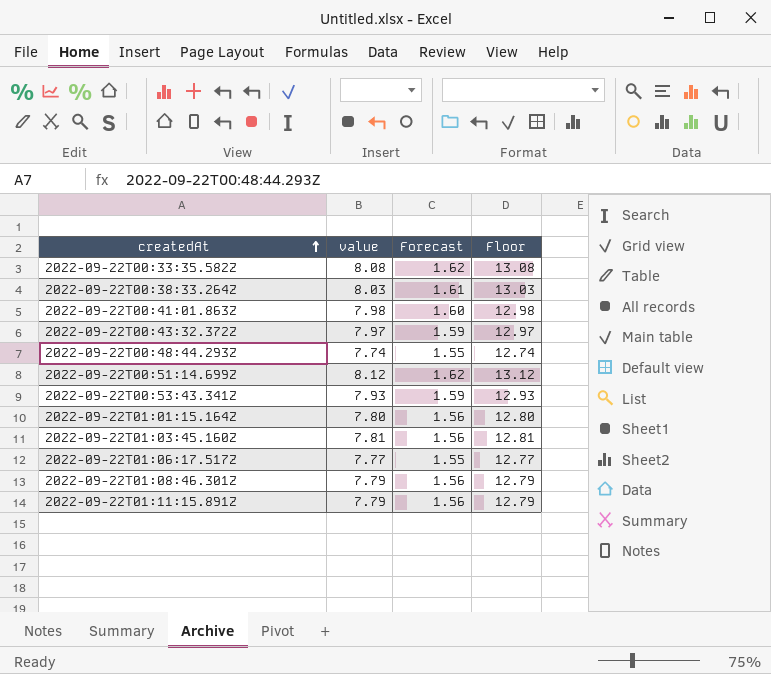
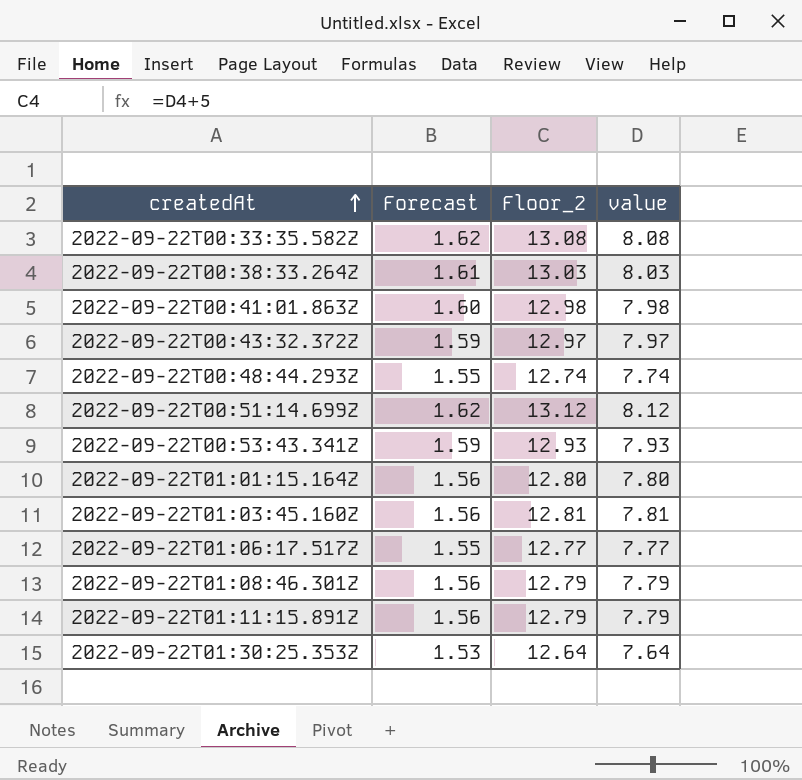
column name: Floor -> Floor_2
column value | position: 2 -> 4
row 2022-09-22T01:30:25.353Z: none -> 1.53 | 12.64 | 7.64

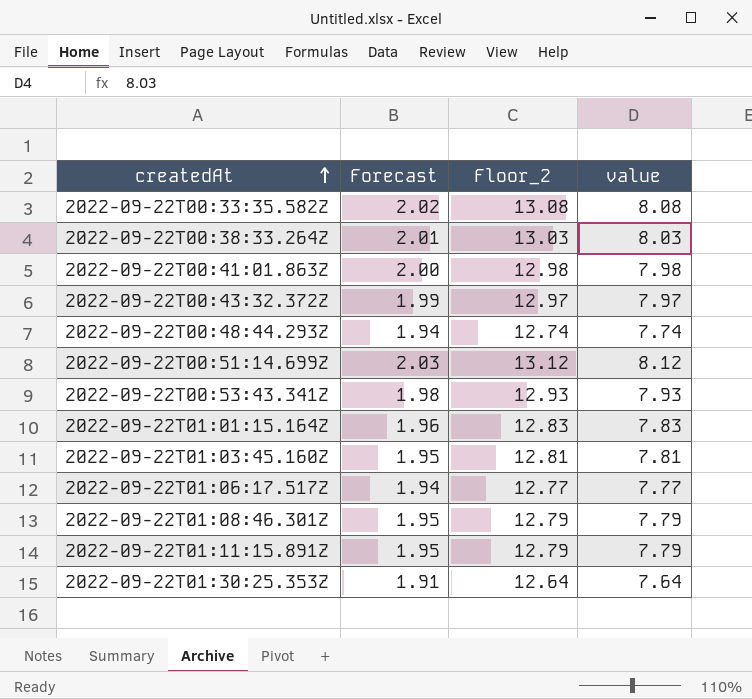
column Forecast | formula: [value] * 0.2 -> [value] * 0.25
2022-09-22T01:01:15.164Z | Floor_2: 12.80 -> 12.83
2022-09-22T01:01:15.164Z | value: 7.80 -> 7.83

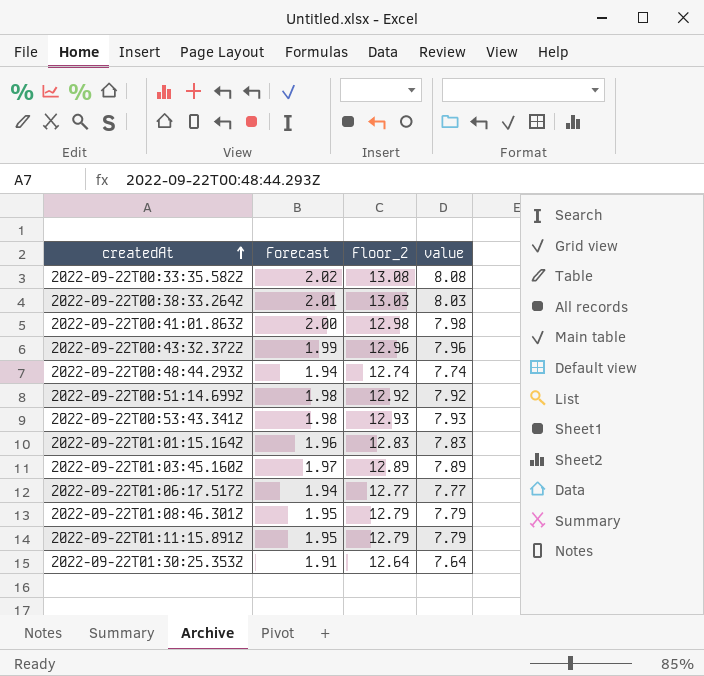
2022-09-22T00:43:32.372Z | Floor_2: 12.97 -> 12.96
2022-09-22T00:43:32.372Z | value: 7.97 -> 7.96
2022-09-22T00:51:14.699Z | Forecast: 2.03 -> 1.98
2022-09-22T00:51:14.699Z | Floor_2: 13.12 -> 12.92
2022-09-22T00:51:14.699Z | value: 8.12 -> 7.92
2022-09-22T01:03:45.160Z | Forecast: 1.95 -> 1.97
2022-09-22T01:03:45.160Z | Floor_2: 12.81 -> 12.89
2022-09-22T01:03:45.160Z | value: 7.81 -> 7.89

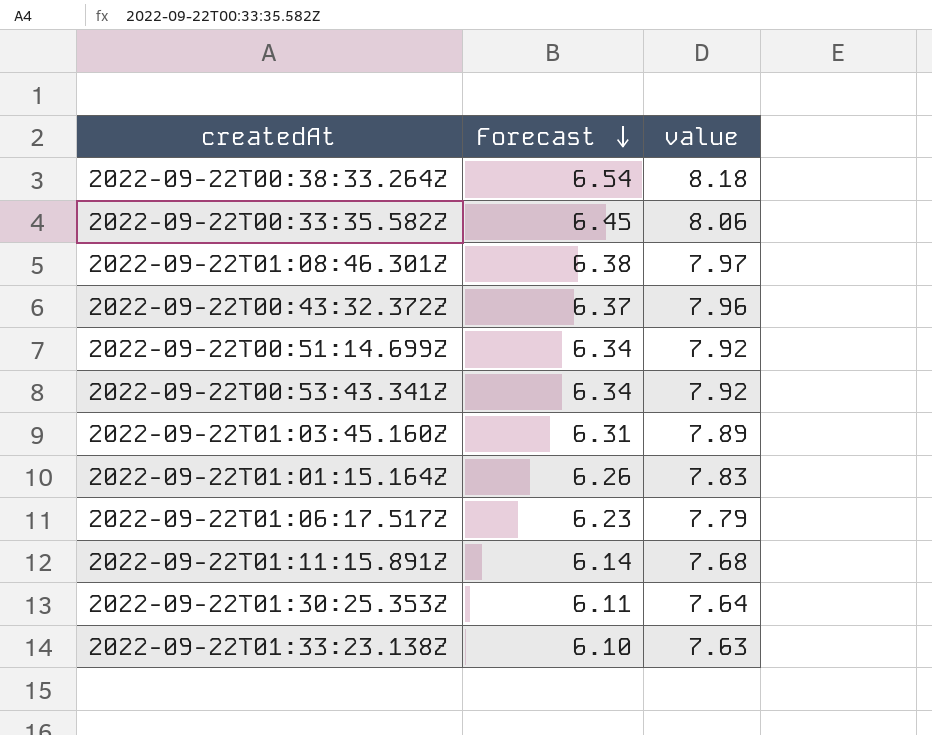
row order: createdAt ascending -> Forecast descending
column Floor_2 | formula: [value] + 5 -> none
column Forecast | formula: [value] * 0.25 -> [value] * 0.8
row 2022-09-22T00:41:01.863Z: 2.00 | 12.98 | 7.98 -> none
row 2022-09-22T00:48:44.293Z: 1.94 | 12.74 | 7.74 -> none
2022-09-22T00:38:33.264Z | value: 8.03 -> 8.18
2022-09-22T00:33:35.582Z | value: 8.08 -> 8.06
2022-09-22T01:08:46.301Z | value: 7.79 -> 7.97
2022-09-22T00:53:43.341Z | value: 7.93 -> 7.92
2022-09-22T01:06:17.517Z | value: 7.77 -> 7.79
2022-09-22T01:11:15.891Z | value: 7.79 -> 7.68
row 2022-09-22T01:33:23.138Z: none -> 6.10 | 7.63

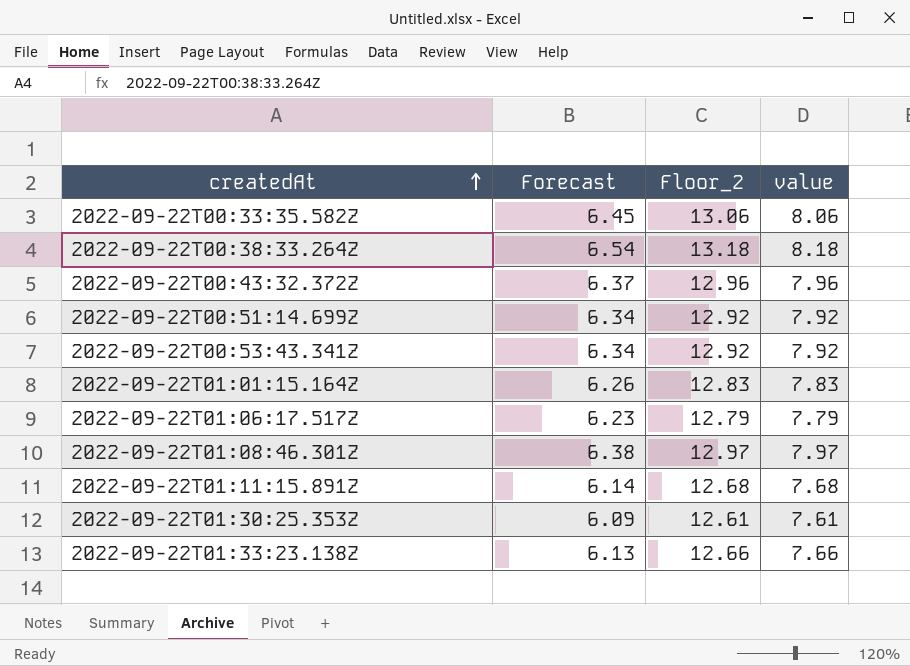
row order: Forecast descending -> createdAt ascending
column Floor_2 | formula: none -> [value] + 5
row 2022-09-22T01:03:45.160Z: 6.31 | 7.89 -> none
2022-09-22T01:30:25.353Z | Forecast: 6.11 -> 6.09
2022-09-22T01:30:25.353Z | value: 7.64 -> 7.61
2022-09-22T01:33:23.138Z | Forecast: 6.10 -> 6.13
2022-09-22T01:33:23.138Z | value: 7.63 -> 7.66

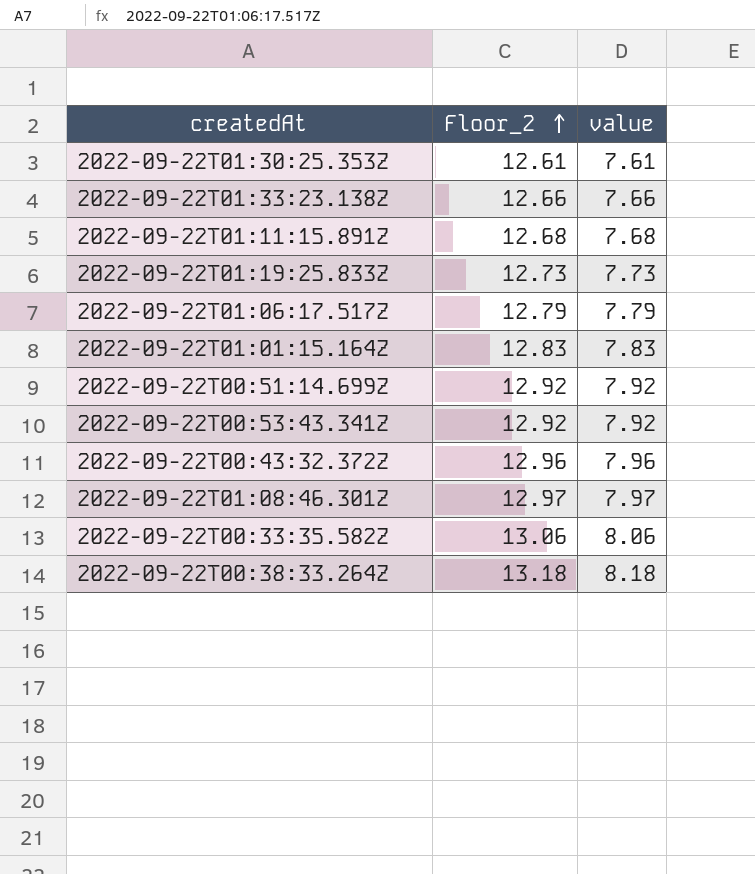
row order: createdAt ascending -> Floor_2 ascending
column Forecast | formula: [value] * 0.8 -> none
row 2022-09-22T01:19:25.833Z: none -> 12.73 | 7.73

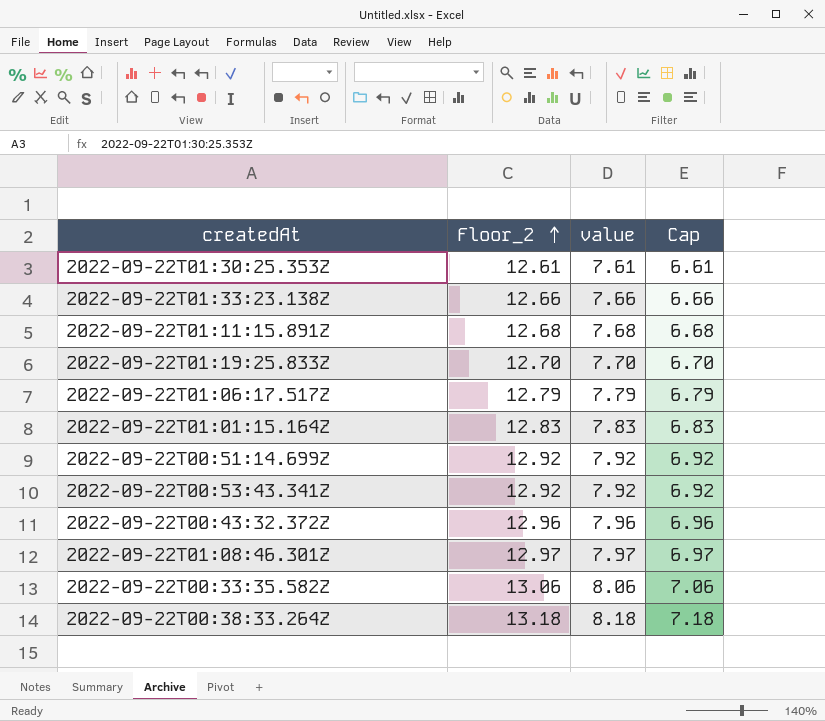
column Cap | formula: none -> [value] - 1
2022-09-22T01:19:25.833Z | Floor_2: 12.73 -> 12.70
2022-09-22T01:19:25.833Z | value: 7.73 -> 7.70

